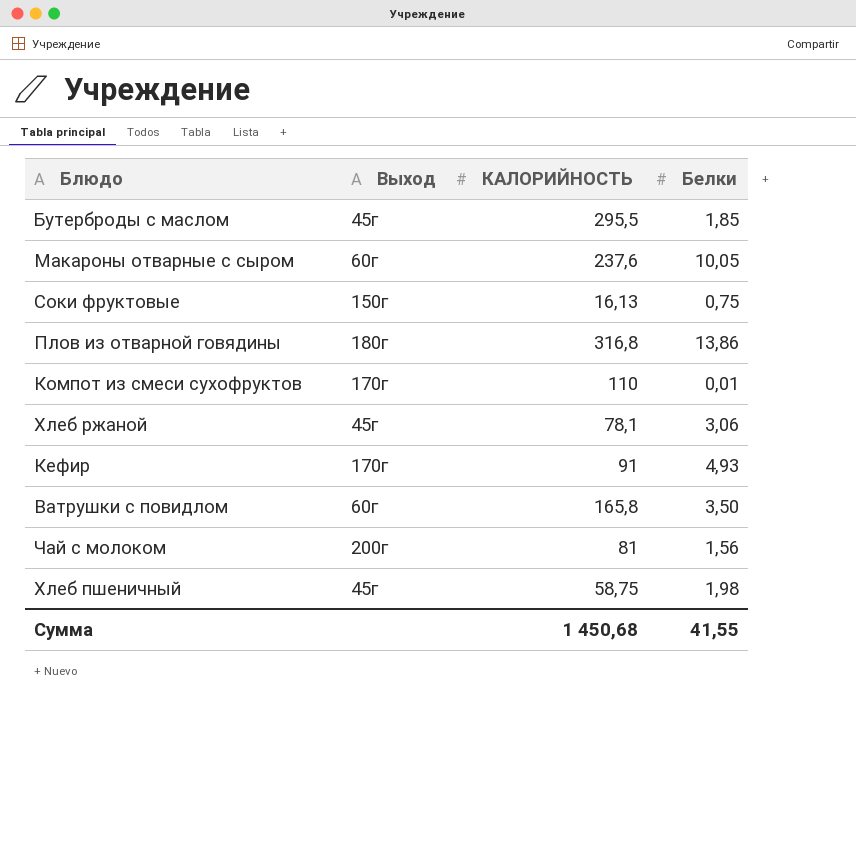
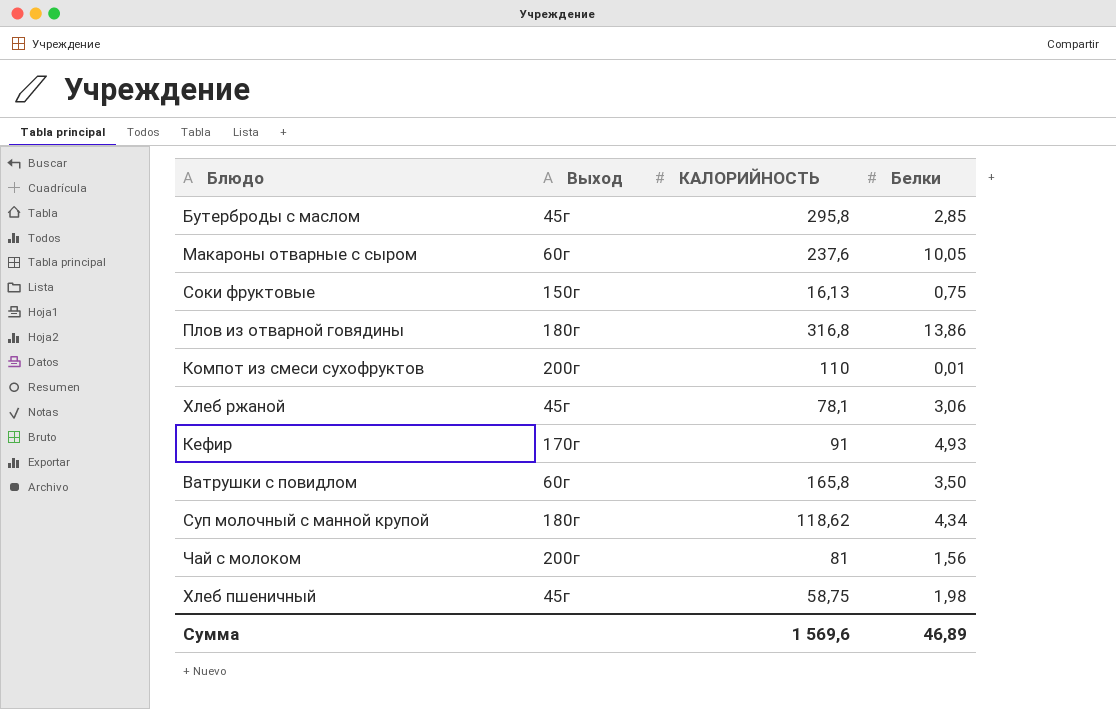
Бутерброды с маслом | КАЛОРИЙНОСТЬ: 295,5 -> 295,8
Бутерброды с маслом | Белки: 1,85 -> 2,85
Компот из смеси сухофруктов | Выход: 170г -> 200г
row Суп молочный с манной крупой: none -> 180г | 118,62 | 4,34
Сумма | КАЛОРИЙНОСТЬ: 1 450,68 -> 1 569,6
Сумма | Белки: 41,55 -> 46,89

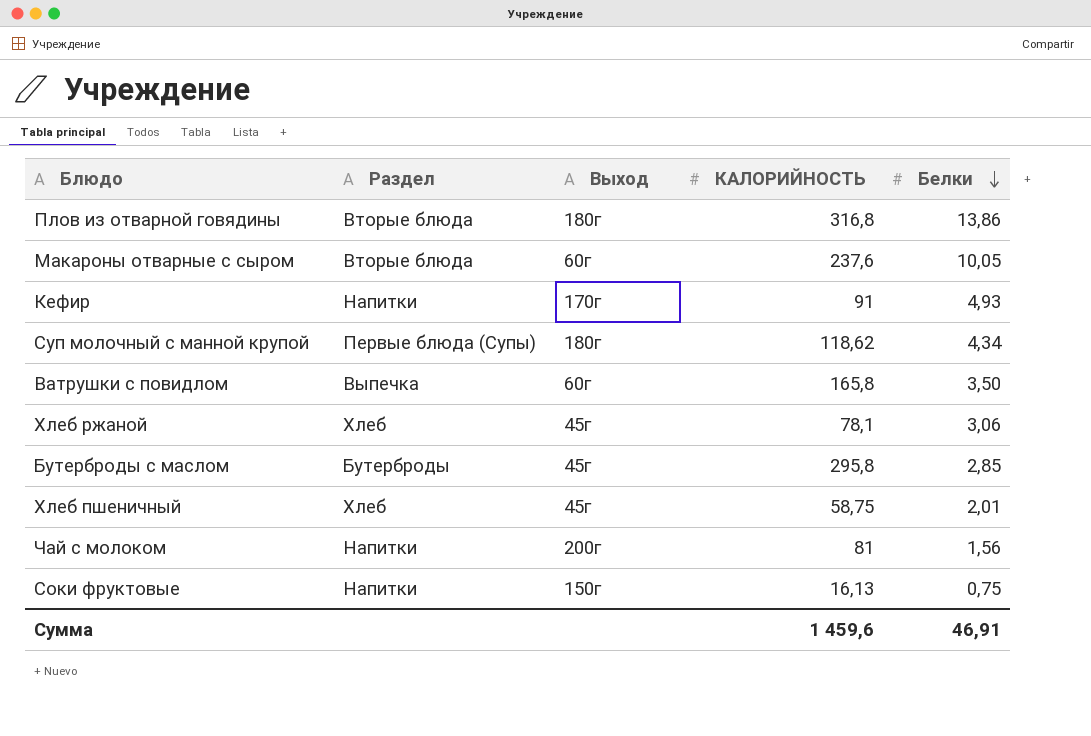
row order: none -> Белки descending
column Раздел | position: none -> 2
row Компот из смеси сухофруктов: 200г | 110 | 0,01 -> none
Хлеб пшеничный | Белки: 1,98 -> 2,01
Сумма | КАЛОРИЙНОСТЬ: 1 569,6 -> 1 459,6
Сумма | Белки: 46,89 -> 46,91

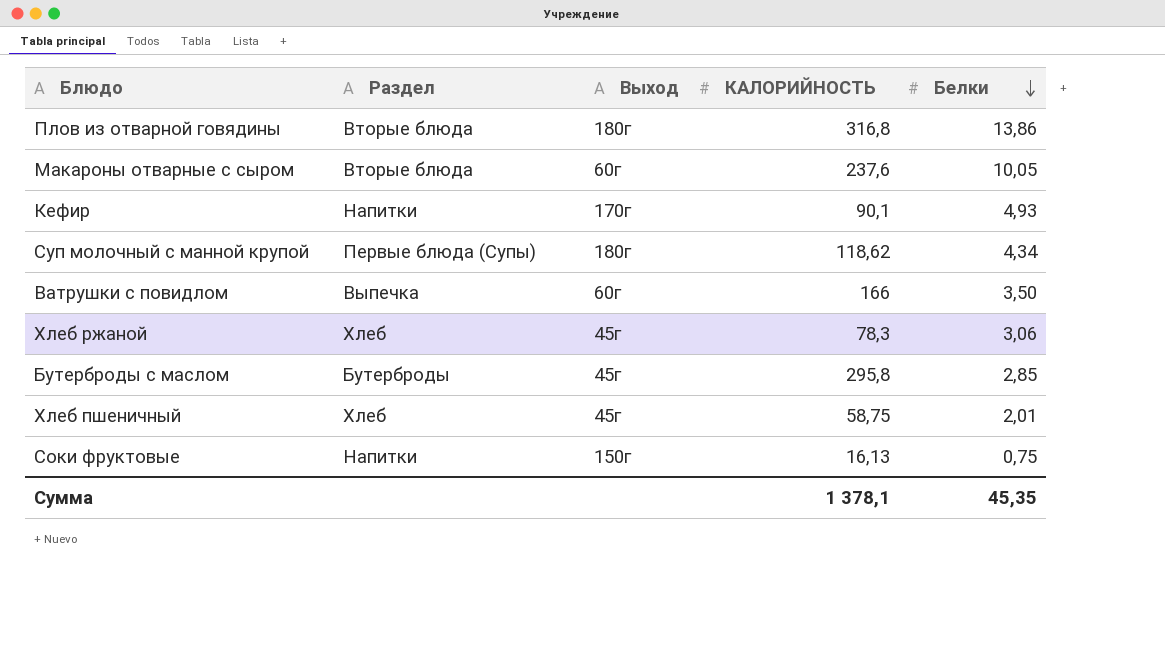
row Чай с молоком: Напитки | 200г | 81 | 1,56 -> none
Кефир | КАЛОРИЙНОСТЬ: 91 -> 90,1
Ватрушки с повидлом | КАЛОРИЙНОСТЬ: 165,8 -> 166
Хлеб ржаной | КАЛОРИЙНОСТЬ: 78,1 -> 78,3
Сумма | КАЛОРИЙНОСТЬ: 1 459,6 -> 1 378,1
Сумма | Белки: 46,91 -> 45,35

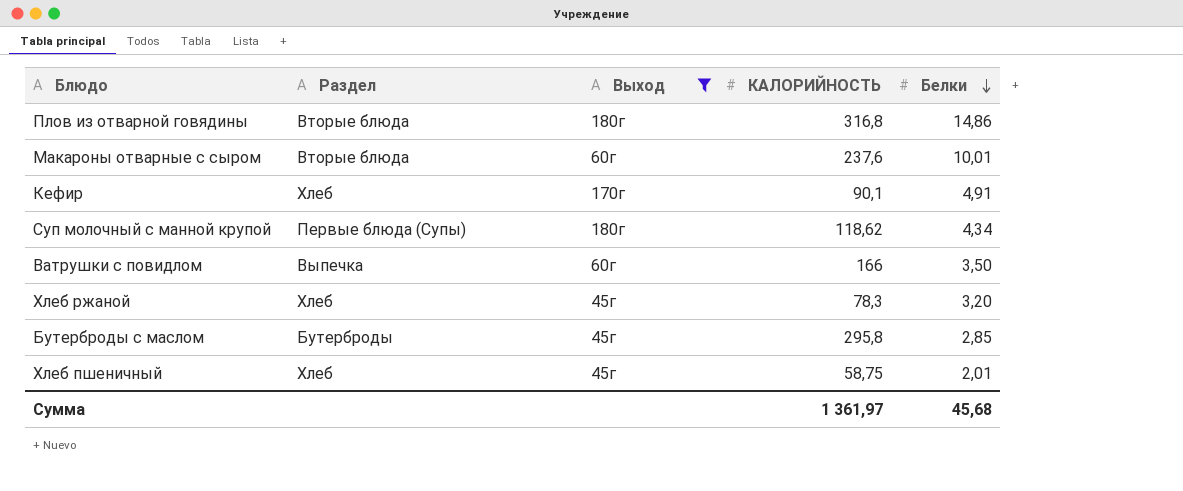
filter: none -> Выход != 150г
Плов из отварной говядины | Белки: 13,86 -> 14,86
Макароны отварные с сыром | Белки: 10,05 -> 10,01
Кефир | Раздел: Напитки -> Хлеб
Кефир | Белки: 4,93 -> 4,91
Хлеб ржаной | Белки: 3,06 -> 3,20
Сумма | КАЛОРИЙНОСТЬ: 1 378,1 -> 1 361,97
Сумма | Белки: 45,35 -> 45,68

